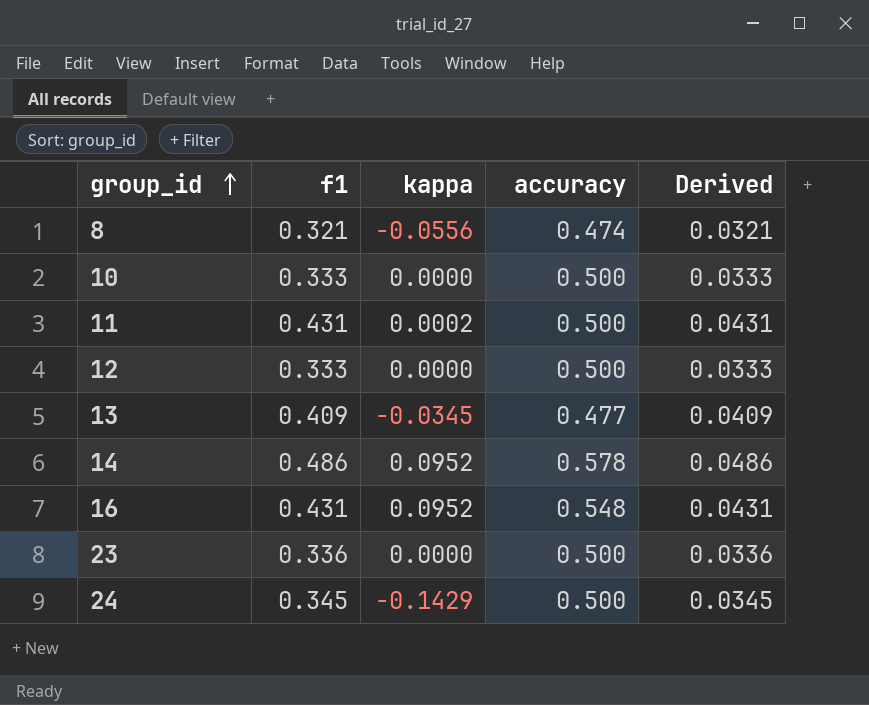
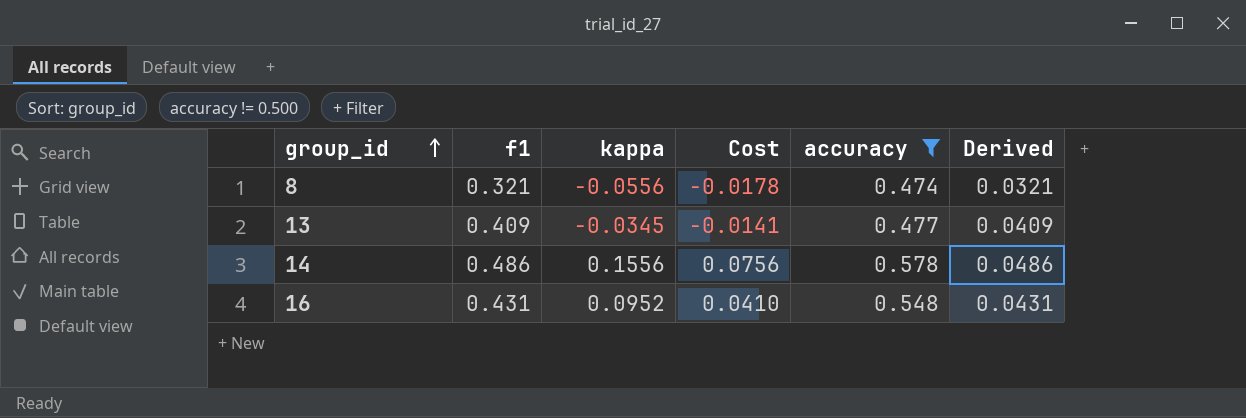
filter: none -> accuracy != 0.500
column Cost | formula: none -> [f1] * [kappa]
14 | kappa: 0.0952 -> 0.1556

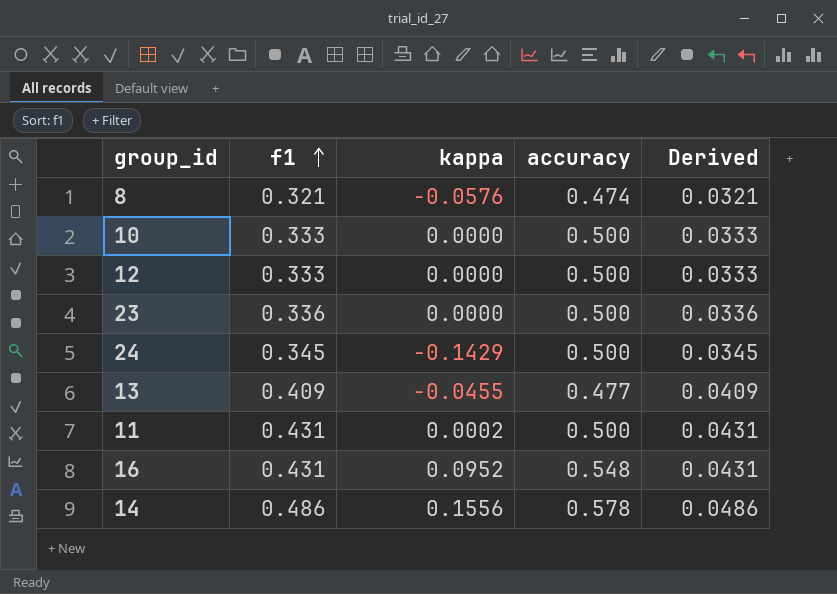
filter: accuracy != 0.500 -> none
row order: group_id ascending -> f1 ascending
column Cost | formula: [f1] * [kappa] -> none
8 | kappa: -0.0556 -> -0.0576
13 | kappa: -0.0345 -> -0.0455

